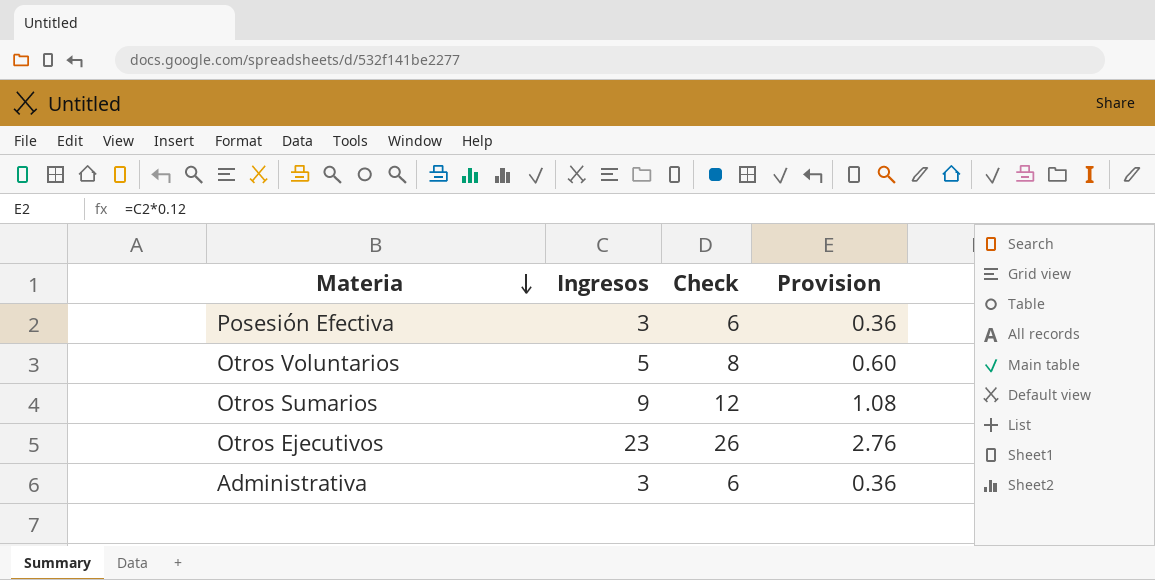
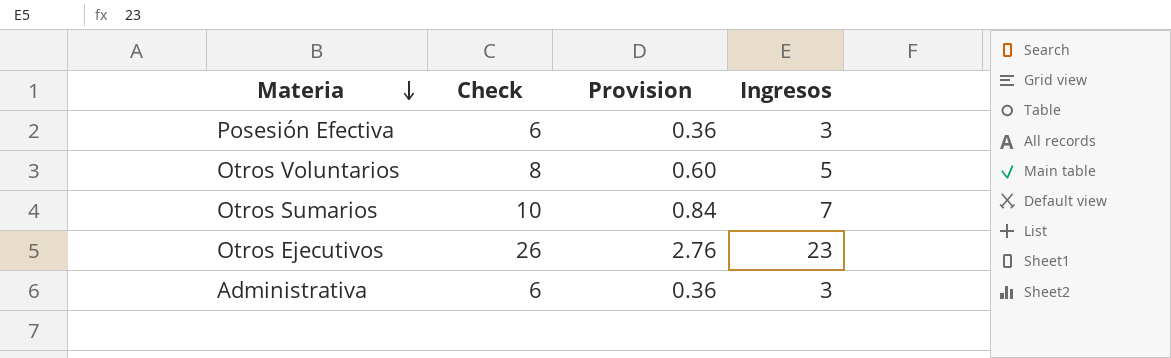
column Ingresos | position: 2 -> 4
Otros Sumarios | Check: 12 -> 10
Otros Sumarios | Provision: 1.08 -> 0.84
Otros Sumarios | Ingresos: 9 -> 7

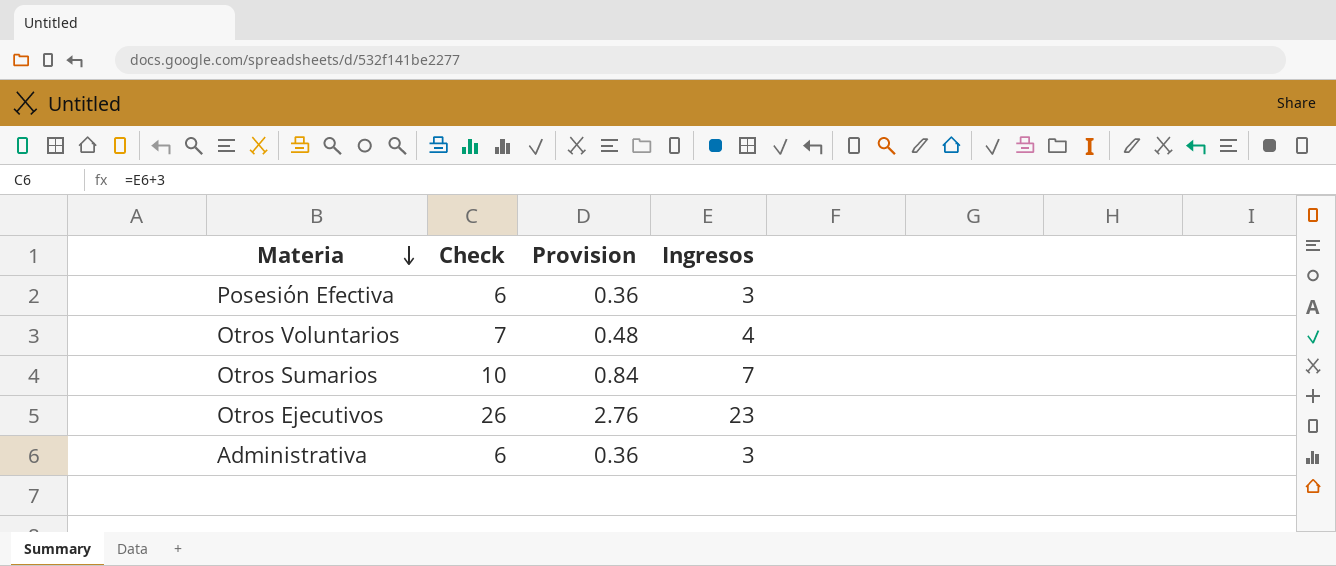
Otros Voluntarios | Check: 8 -> 7
Otros Voluntarios | Provision: 0.60 -> 0.48
Otros Voluntarios | Ingresos: 5 -> 4

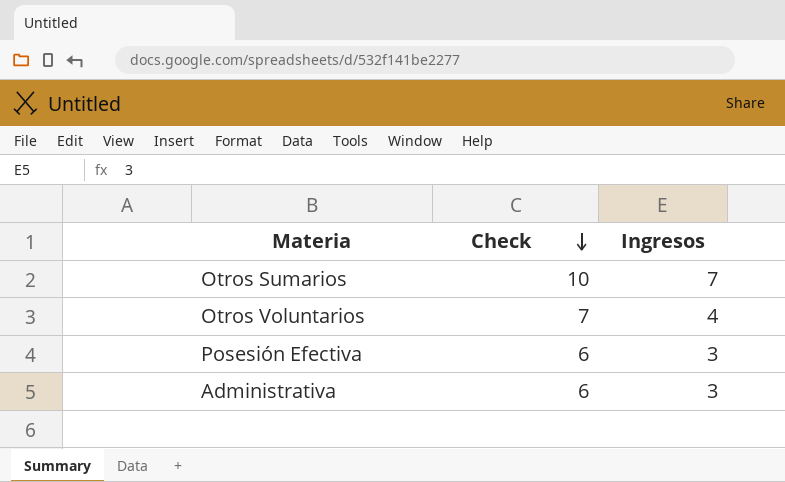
row order: Materia descending -> Check descending
column Provision | formula: [Ingresos] * 0.12 -> none
row Otros Ejecutivos: 26 | 2.76 | 23 -> none

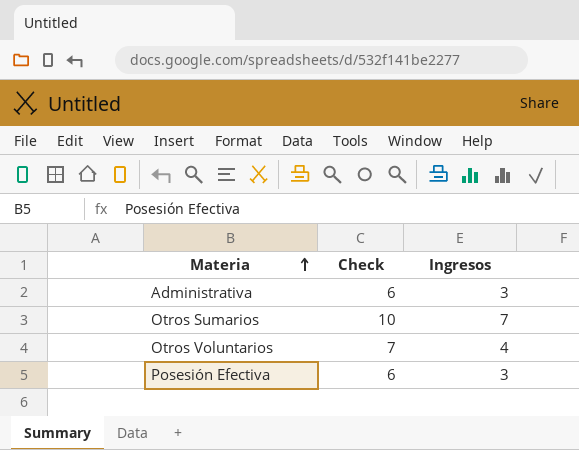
row order: Check descending -> Materia ascending

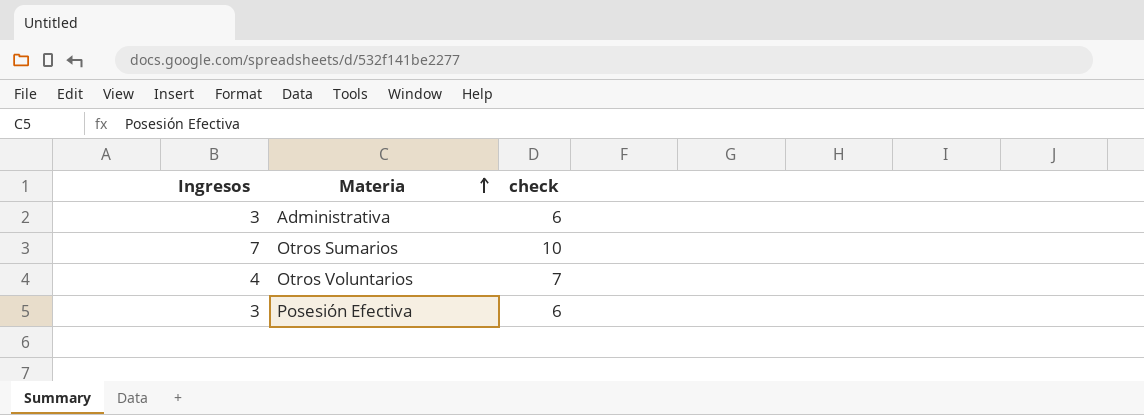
column Ingresos | position: 3 -> 1
column name: Check -> check

